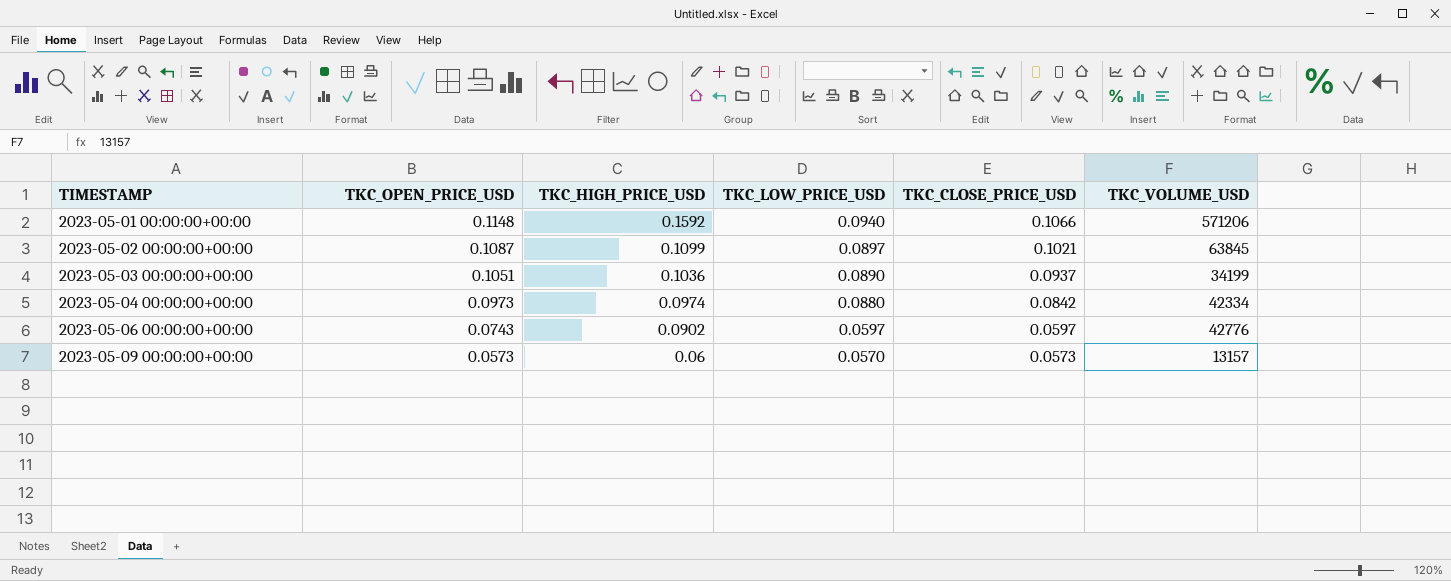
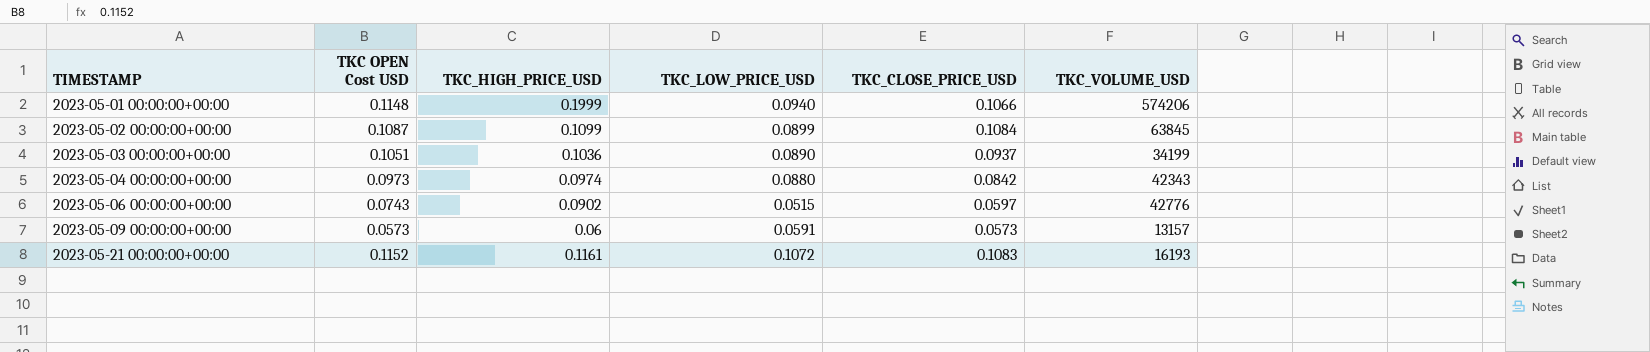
column name: TKC_OPEN_PRICE_USD -> TKC OPEN Cost USD
2023-05-01 00:00:00+00:00 | TKC_HIGH_PRICE_USD: 0.1592 -> 0.1999
2023-05-01 00:00:00+00:00 | TKC_VOLUME_USD: 571206 -> 574206
2023-05-02 00:00:00+00:00 | TKC_LOW_PRICE_USD: 0.0897 -> 0.0899
2023-05-02 00:00:00+00:00 | TKC_CLOSE_PRICE_USD: 0.1021 -> 0.1084
2023-05-04 00:00:00+00:00 | TKC_VOLUME_USD: 42334 -> 42343
2023-05-06 00:00:00+00:00 | TKC_LOW_PRICE_USD: 0.0597 -> 0.0515
2023-05-09 00:00:00+00:00 | TKC_LOW_PRICE_USD: 0.0570 -> 0.0591
row 2023-05-21 00:00:00+00:00: none -> 0.1152 | 0.1161 | 0.1072 | 0.1083 | 16193

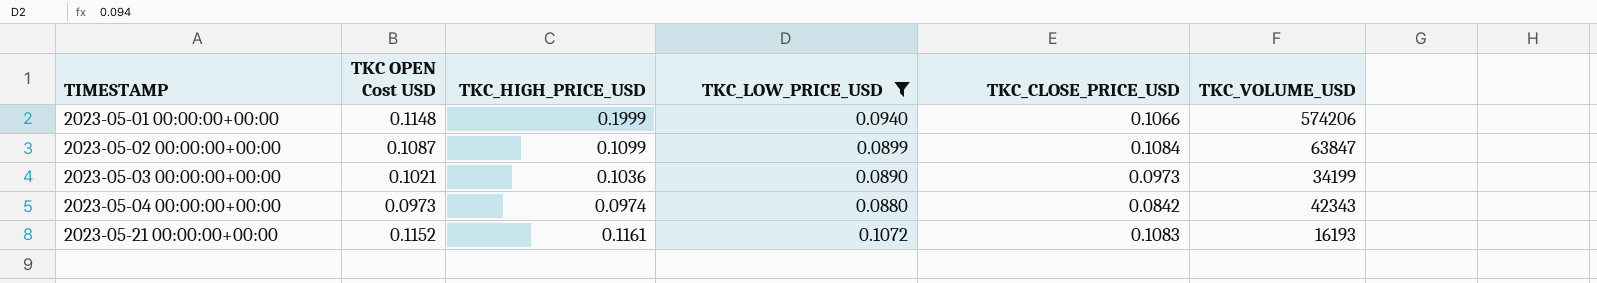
filter: none -> TKC_LOW_PRICE_USD >= 0.0880
2023-05-02 00:00:00+00:00 | TKC_VOLUME_USD: 63845 -> 63847
2023-05-03 00:00:00+00:00 | TKC OPEN Cost USD: 0.1051 -> 0.1021
2023-05-03 00:00:00+00:00 | TKC_CLOSE_PRICE_USD: 0.0937 -> 0.0973

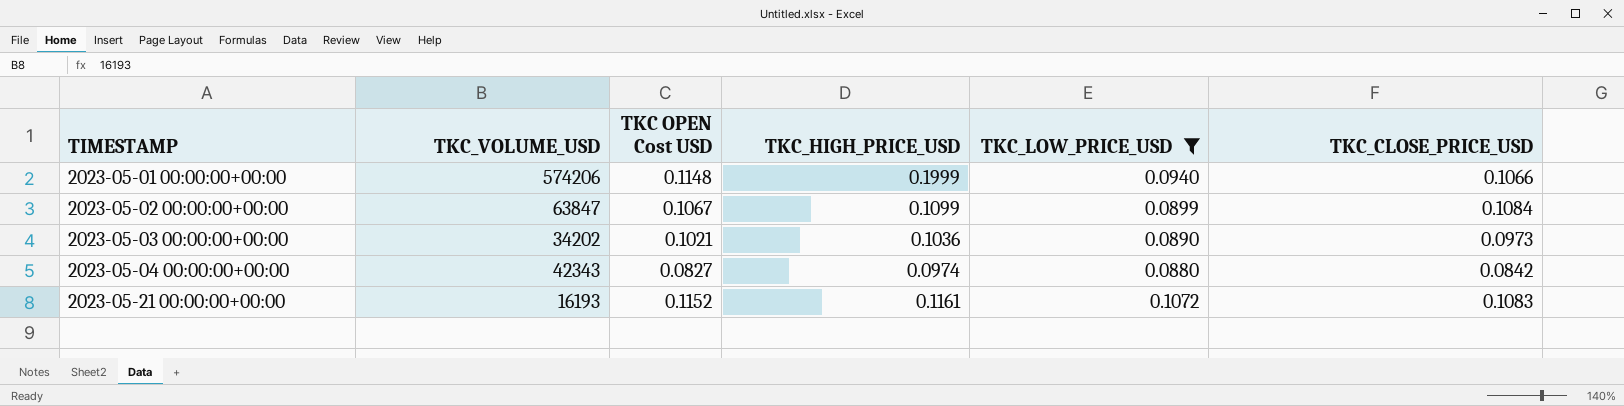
column TKC_VOLUME_USD | position: 6 -> 2
2023-05-02 00:00:00+00:00 | TKC OPEN Cost USD: 0.1087 -> 0.1067
2023-05-03 00:00:00+00:00 | TKC_VOLUME_USD: 34199 -> 34202
2023-05-04 00:00:00+00:00 | TKC OPEN Cost USD: 0.0973 -> 0.0827

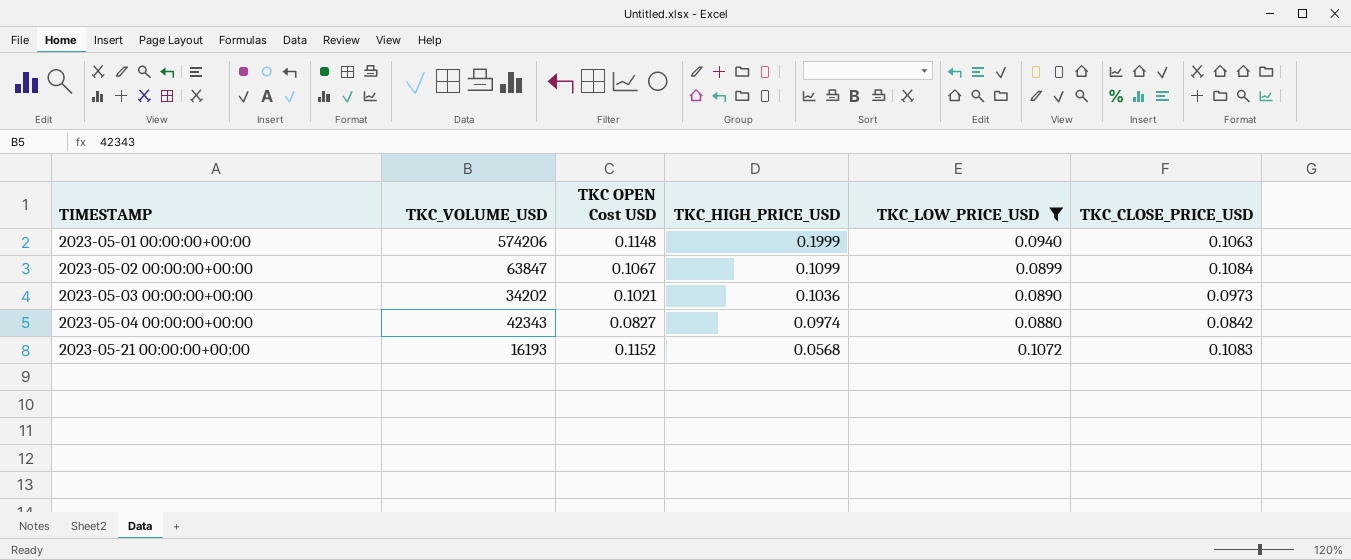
2023-05-01 00:00:00+00:00 | TKC_CLOSE_PRICE_USD: 0.1066 -> 0.1063
2023-05-21 00:00:00+00:00 | TKC_HIGH_PRICE_USD: 0.1161 -> 0.0568

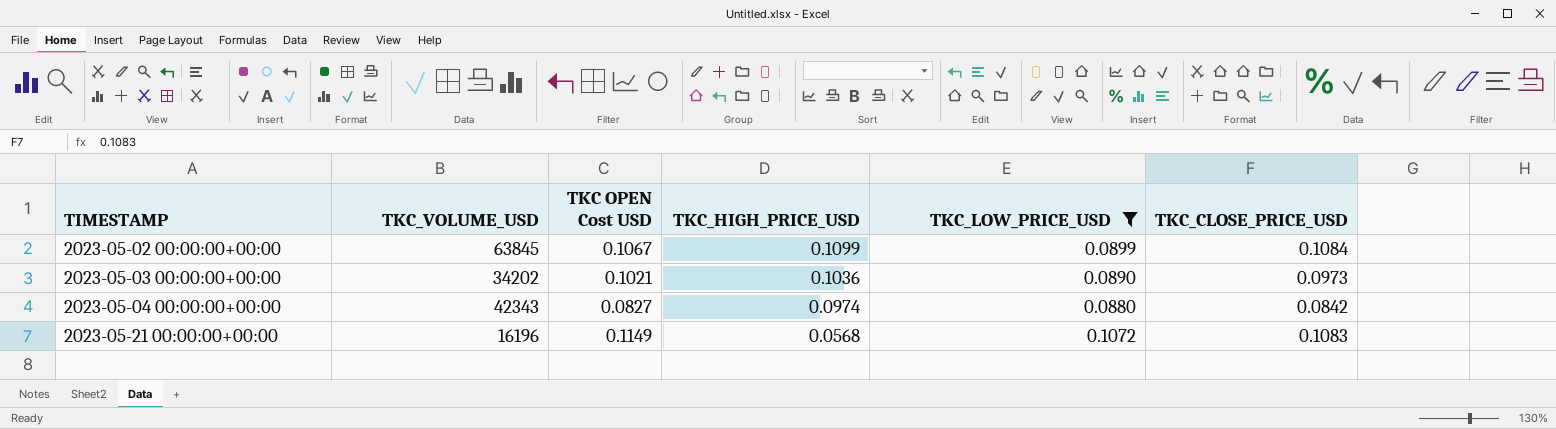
row 2023-05-01 00:00:00+00:00: 574206 | 0.1148 | 0.1999 | 0.0940 | 0.1063 -> none
2023-05-02 00:00:00+00:00 | TKC_VOLUME_USD: 63847 -> 63845
2023-05-21 00:00:00+00:00 | TKC_VOLUME_USD: 16193 -> 16196
2023-05-21 00:00:00+00:00 | TKC OPEN Cost USD: 0.1152 -> 0.1149

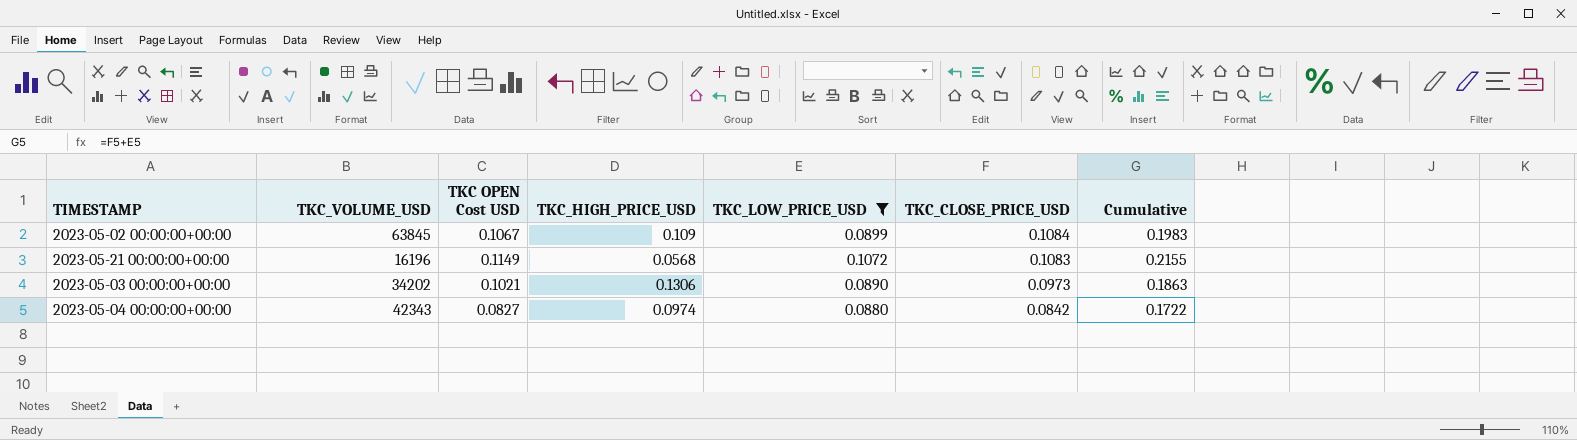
row order: TIMESTAMP ascending -> TKC_CLOSE_PRICE_USD descending
column Cumulative | formula: none -> [TKC_LOW_PRICE_USD] + [TKC_CLOSE_PRICE_USD]
2023-05-02 00:00:00+00:00 | TKC_HIGH_PRICE_USD: 0.1099 -> 0.109
2023-05-03 00:00:00+00:00 | TKC_HIGH_PRICE_USD: 0.1036 -> 0.1306

